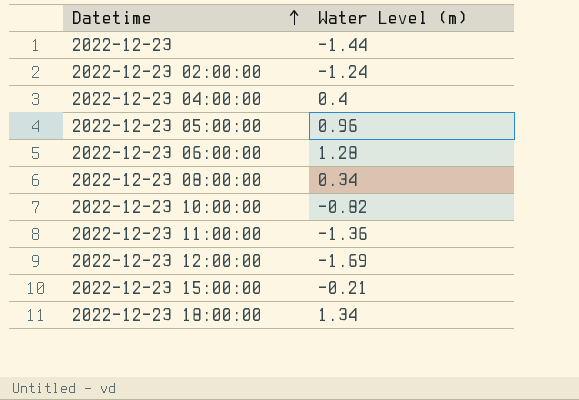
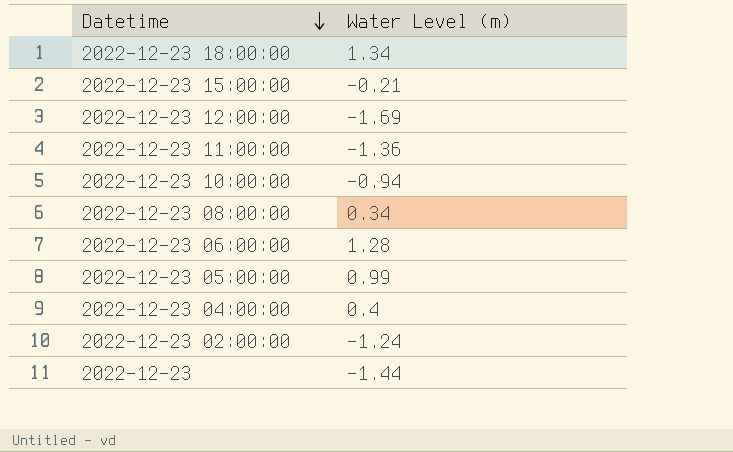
row order: Datetime ascending -> Datetime descending
2022-12-23 10:00:00 | Water Level (m): -0.82 -> -0.94
2022-12-23 05:00:00 | Water Level (m): 0.96 -> 0.99

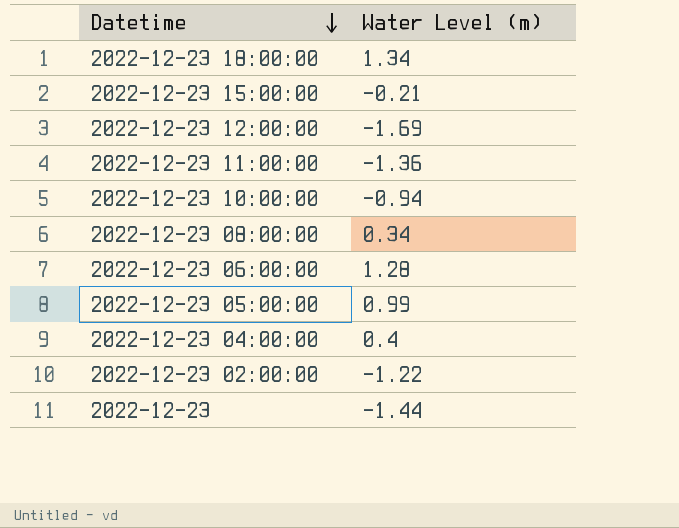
2022-12-23 02:00:00 | Water Level (m): -1.24 -> -1.22

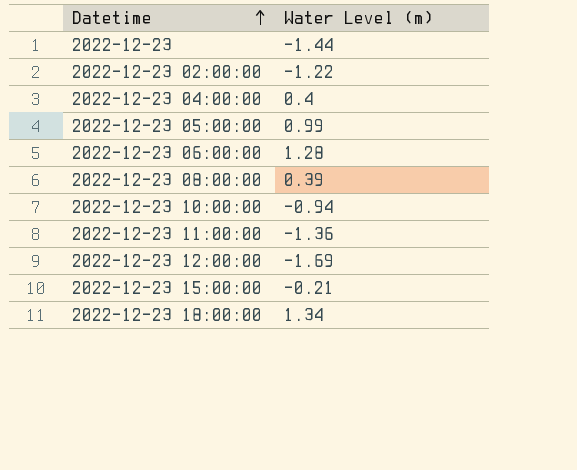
row order: Datetime descending -> Datetime ascending
2022-12-23 08:00:00 | Water Level (m): 0.34 -> 0.39

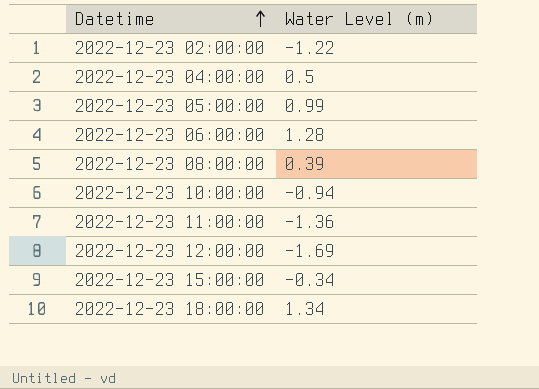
row 2022-12-23: -1.44 -> none
2022-12-23 04:00:00 | Water Level (m): 0.4 -> 0.5
2022-12-23 15:00:00 | Water Level (m): -0.21 -> -0.34

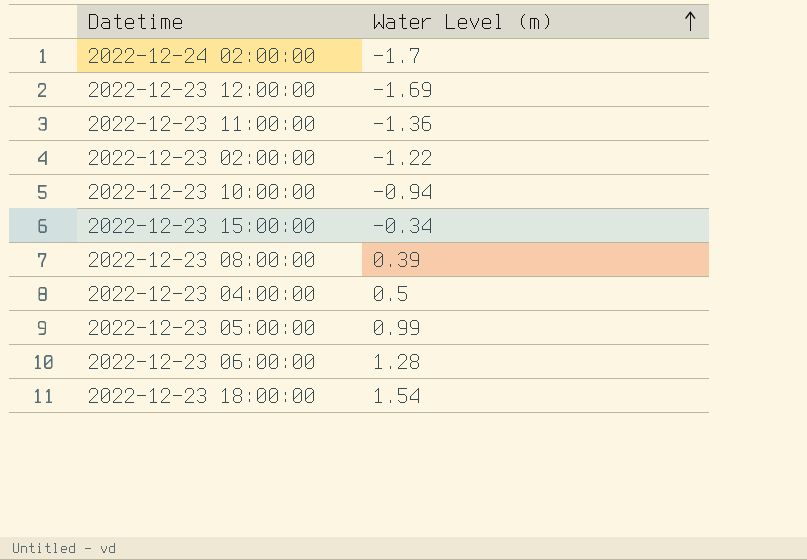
row order: Datetime ascending -> Water Level (m) ascending
row 2022-12-24 02:00:00: none -> -1.7
2022-12-23 18:00:00 | Water Level (m): 1.34 -> 1.54

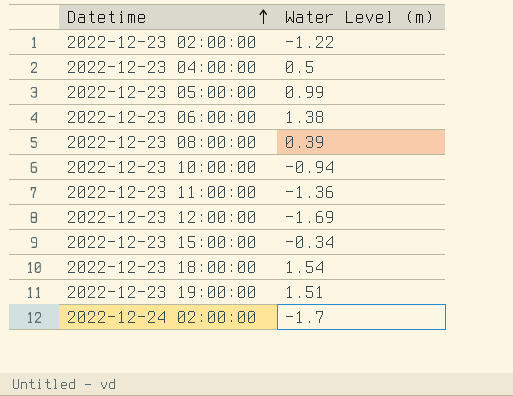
row order: Water Level (m) ascending -> Datetime ascending
2022-12-23 06:00:00 | Water Level (m): 1.28 -> 1.38
row 2022-12-23 19:00:00: none -> 1.51

